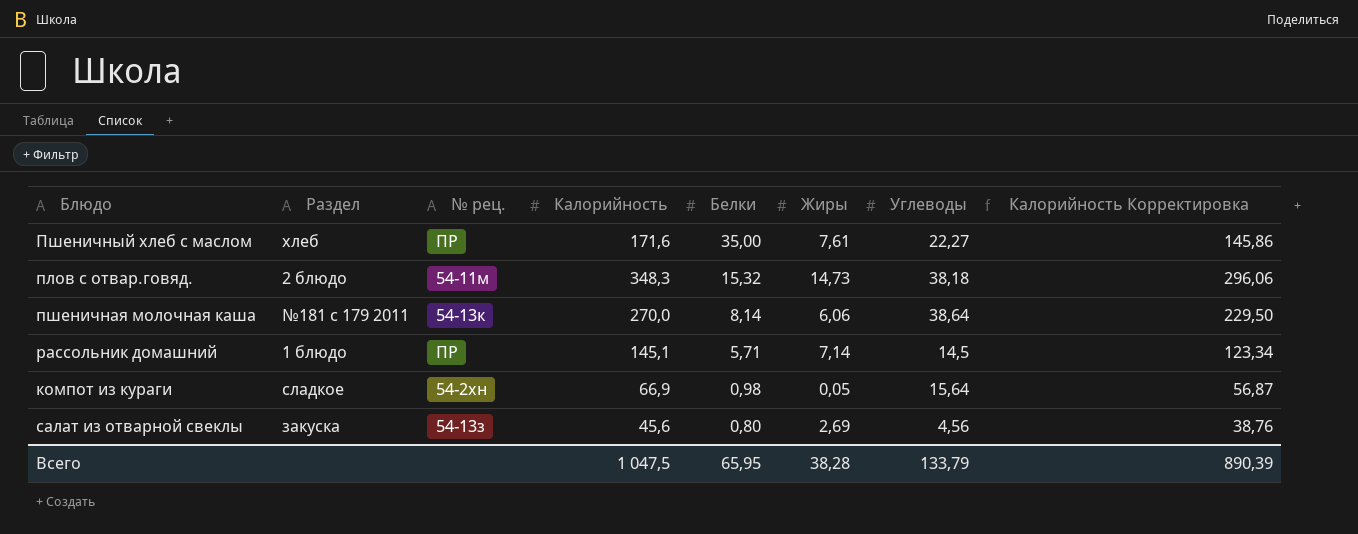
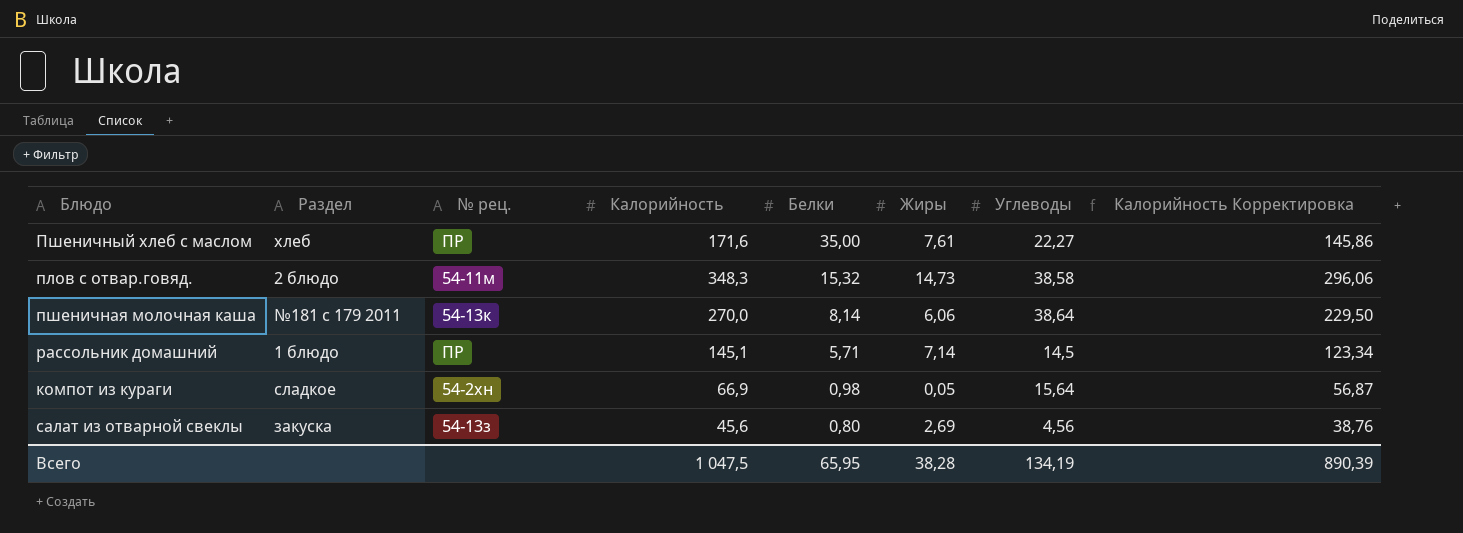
плов с отвар.говяд. | Углеводы: 38,18 -> 38,58
Всего | Углеводы: 133,79 -> 134,19

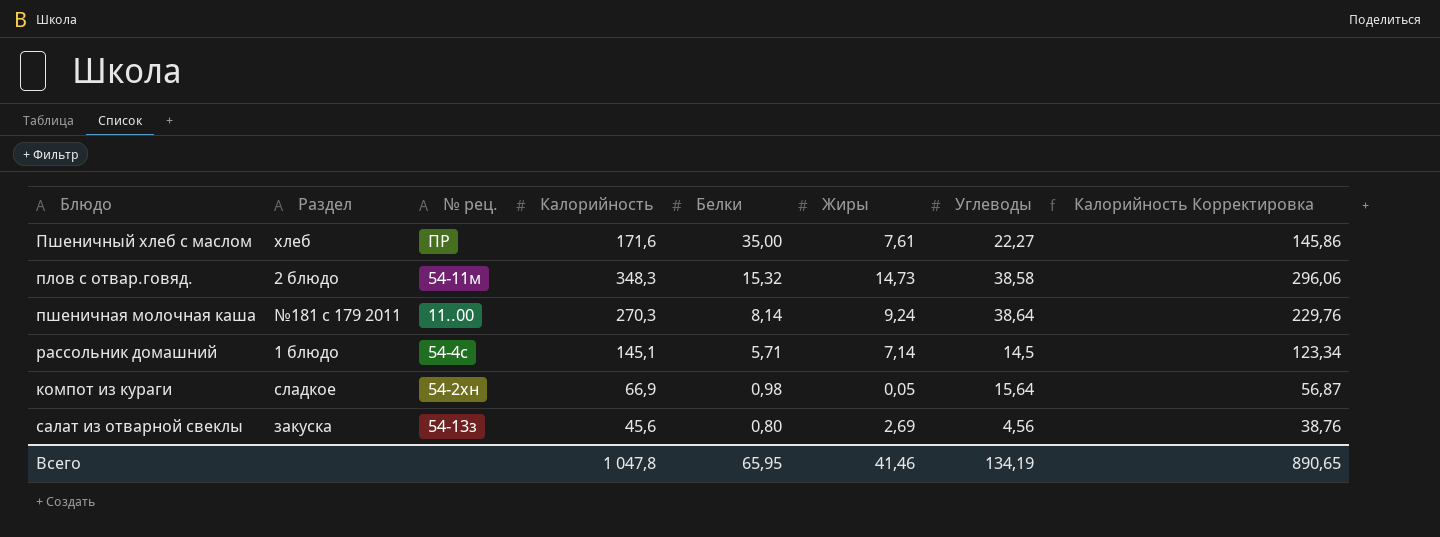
пшеничная молочная каша | № рец.: 54-13к -> 11..00
пшеничная молочная каша | Калорийность: 270,0 -> 270,3
пшеничная молочная каша | Жиры: 6,06 -> 9,24
пшеничная молочная каша | Калорийность Корректировка: 229,50 -> 229,76
рассольник домашний | № рец.: ПР -> 54-4с
Всего | Калорийность: 1 047,5 -> 1 047,8
Всего | Жиры: 38,28 -> 41,46
Всего | Калорийность Корректировка: 890,39 -> 890,65

